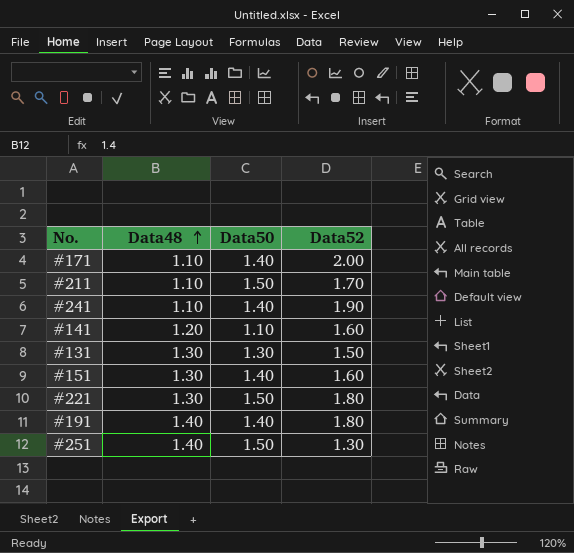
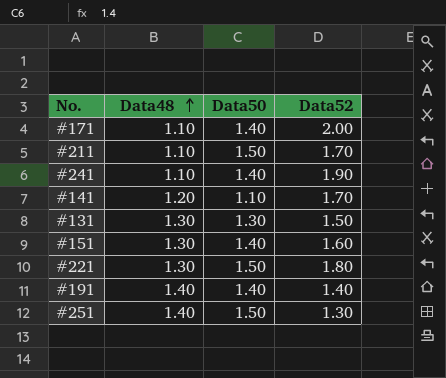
#141 | Data52: 1.60 -> 1.70
#191 | Data52: 1.80 -> 1.40

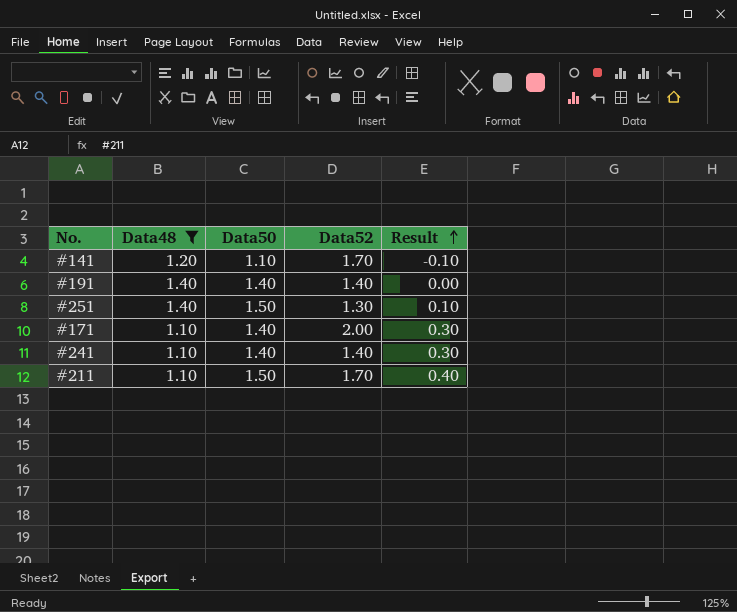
filter: none -> Data48 != 1.30
row order: Data48 ascending -> Result ascending
column Result | formula: none -> [Data50] - [Data48]
#241 | Data52: 1.90 -> 1.40

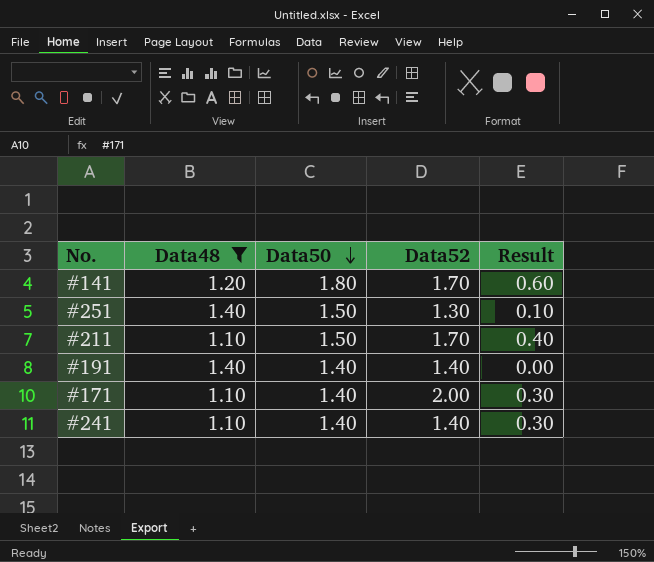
row order: Result ascending -> Data50 descending
#141 | Data50: 1.10 -> 1.80
#141 | Result: -0.10 -> 0.60

